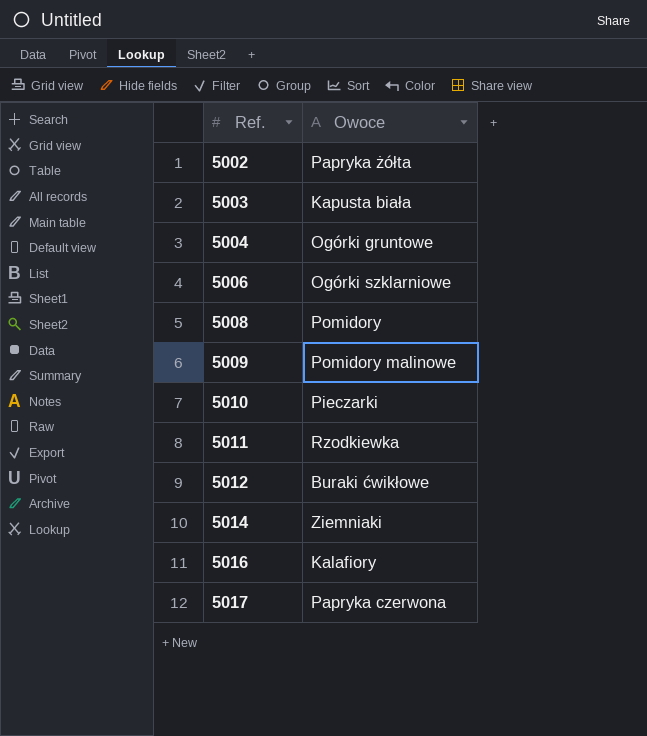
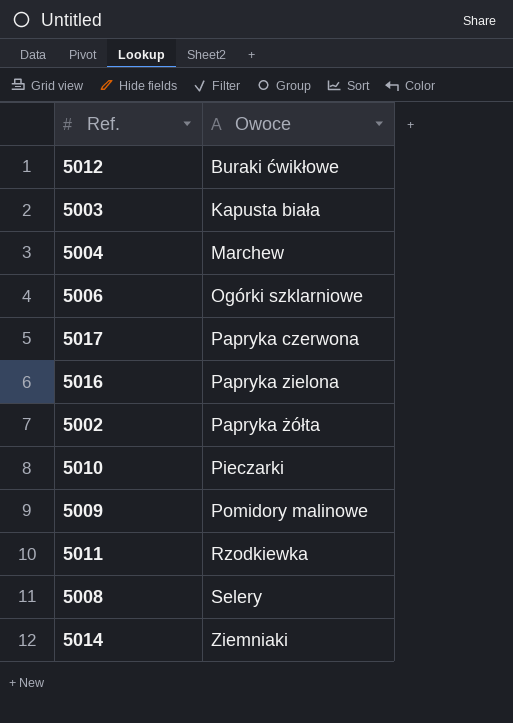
row order: Ref. ascending -> Owoce ascending
5004 | Owoce: Ogórki gruntowe -> Marchew
5016 | Owoce: Kalafiory -> Papryka zielona
5008 | Owoce: Pomidory -> Selery

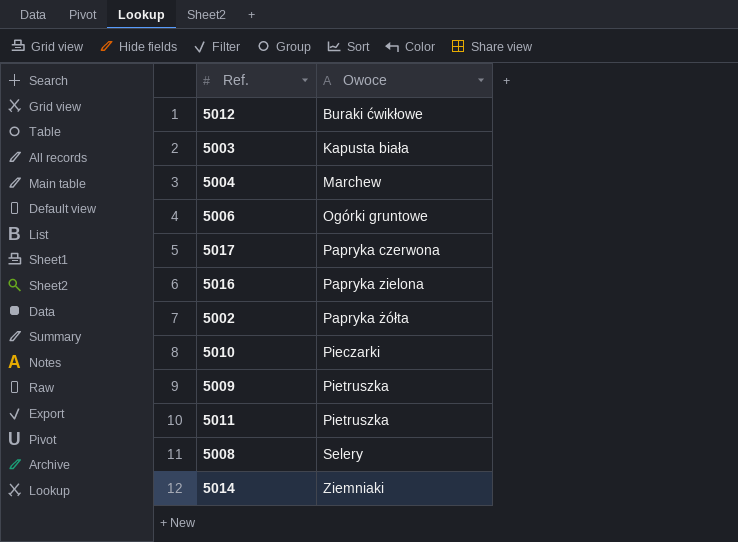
5006 | Owoce: Ogórki szklarniowe -> Ogórki gruntowe
5009 | Owoce: Pomidory malinowe -> Pietruszka
5011 | Owoce: Rzodkiewka -> Pietruszka

